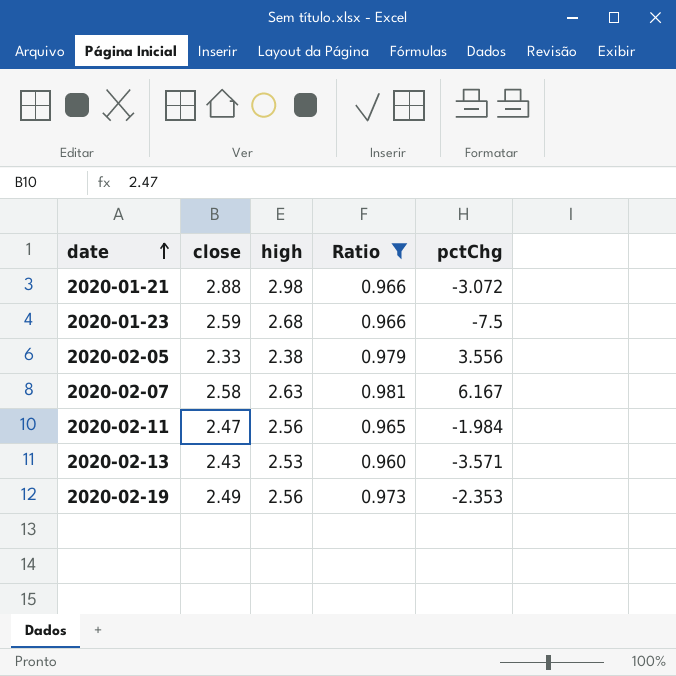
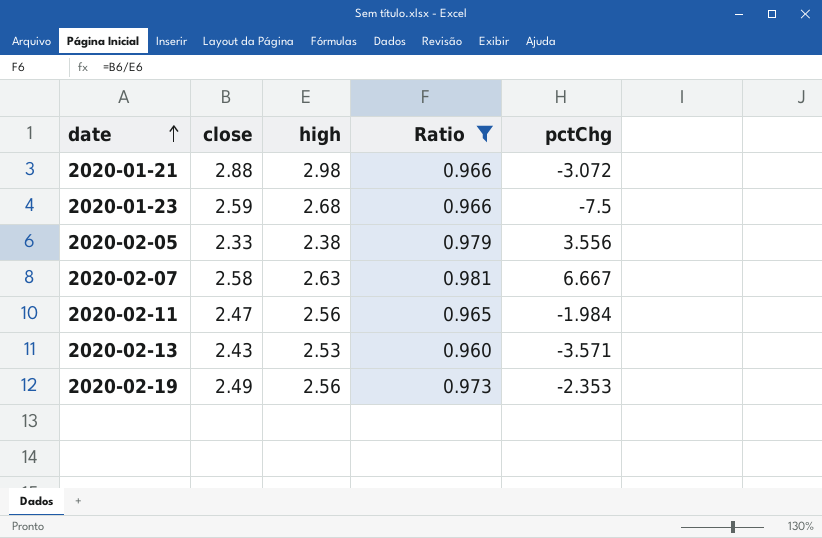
2020-02-07 | pctChg: 6.167 -> 6.667

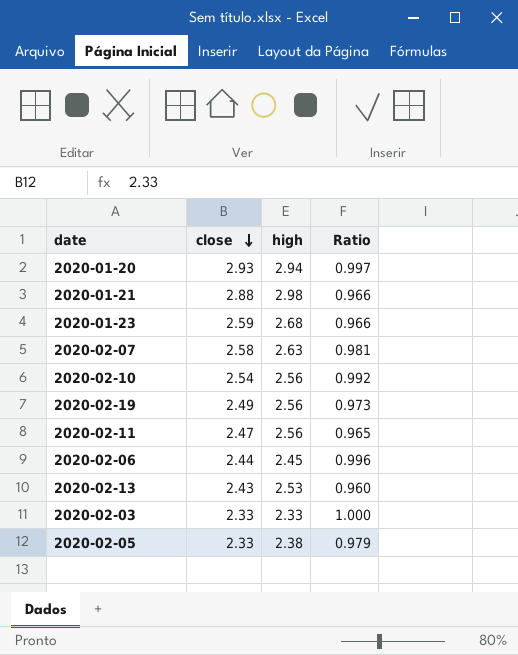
filter: Ratio <= 0.981 -> none
row order: date ascending -> close descending
column pctChg | position: 5 -> none

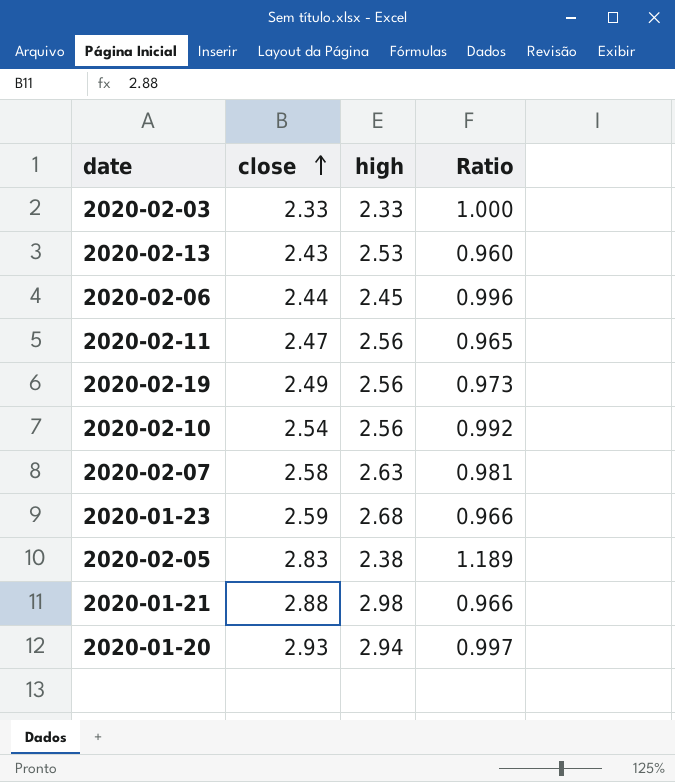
row order: close descending -> close ascending
2020-02-05 | close: 2.33 -> 2.83
2020-02-05 | Ratio: 0.979 -> 1.189

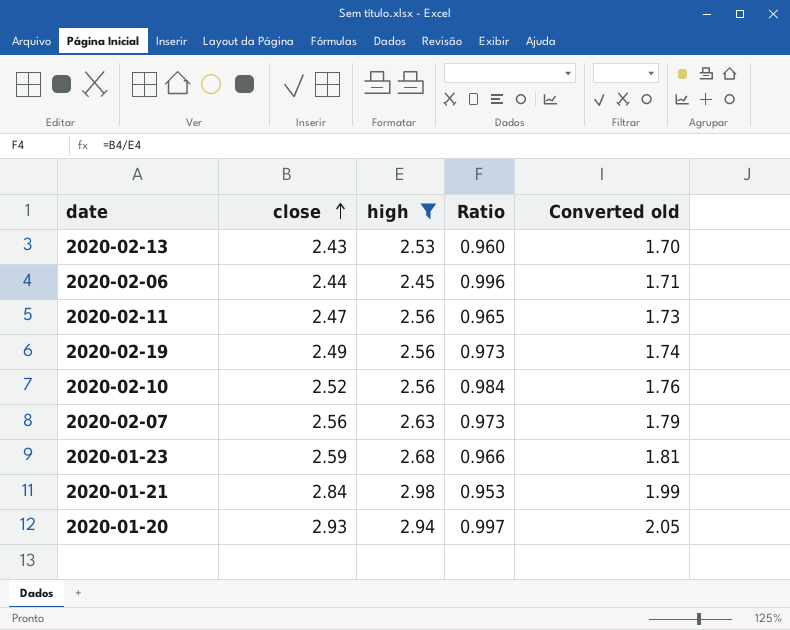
filter: none -> high >= 2.45
column Converted old | formula: none -> [close] * 0.7
2020-02-10 | close: 2.54 -> 2.52
2020-02-10 | Ratio: 0.992 -> 0.984
2020-02-07 | close: 2.58 -> 2.56
2020-02-07 | Ratio: 0.981 -> 0.973
2020-01-21 | close: 2.88 -> 2.84
2020-01-21 | Ratio: 0.966 -> 0.953

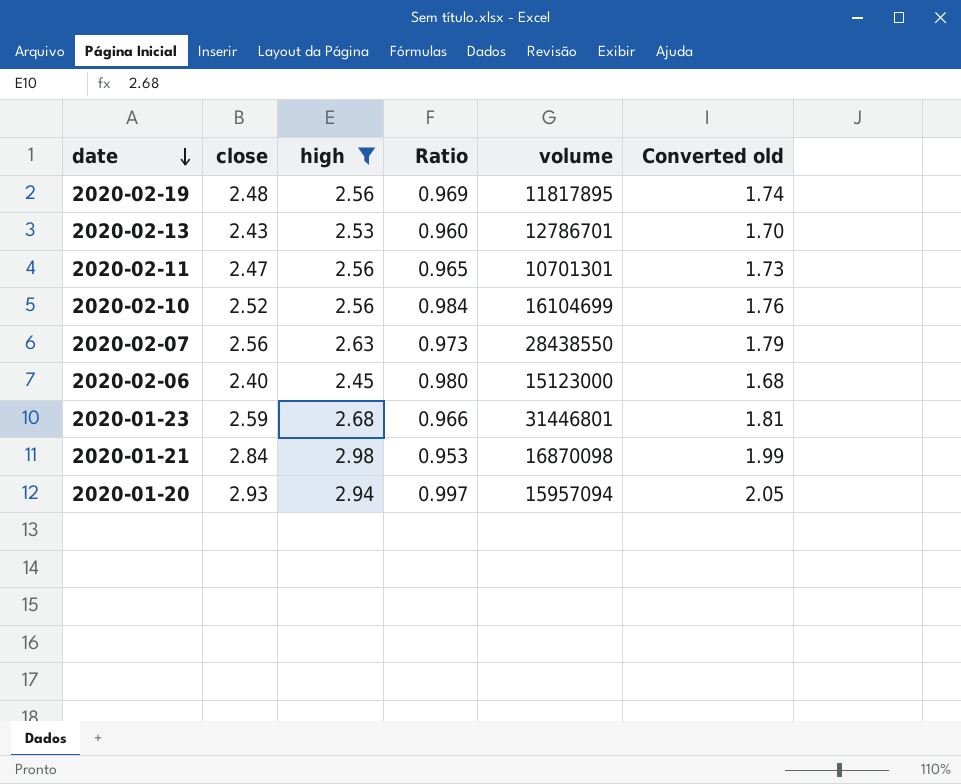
row order: close ascending -> date descending
column volume | position: none -> 5
2020-02-19 | close: 2.49 -> 2.48
2020-02-19 | Ratio: 0.973 -> 0.969
2020-02-06 | close: 2.44 -> 2.40
2020-02-06 | Ratio: 0.996 -> 0.980
2020-02-06 | Converted old: 1.71 -> 1.68

